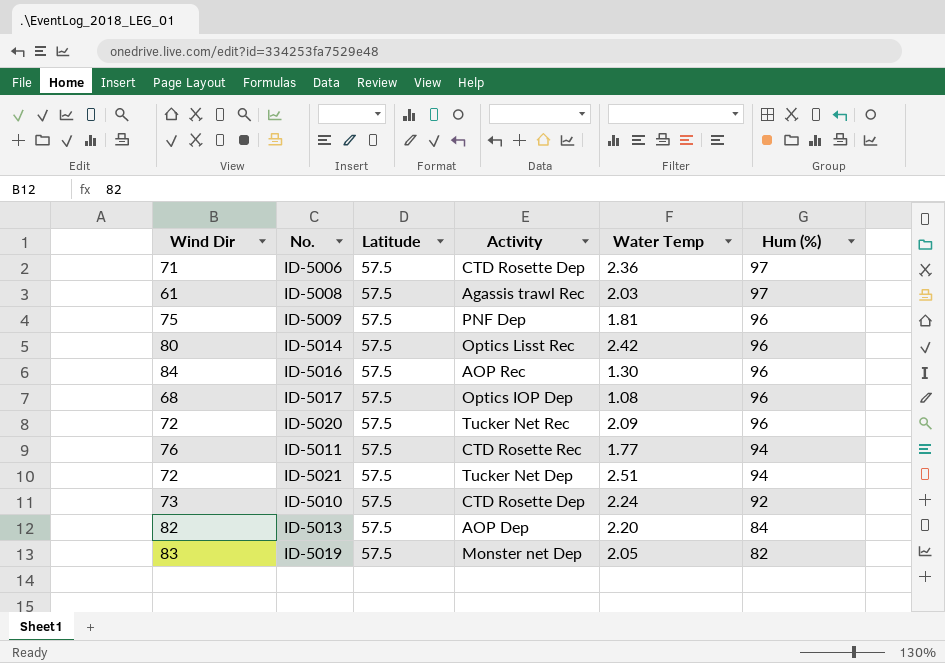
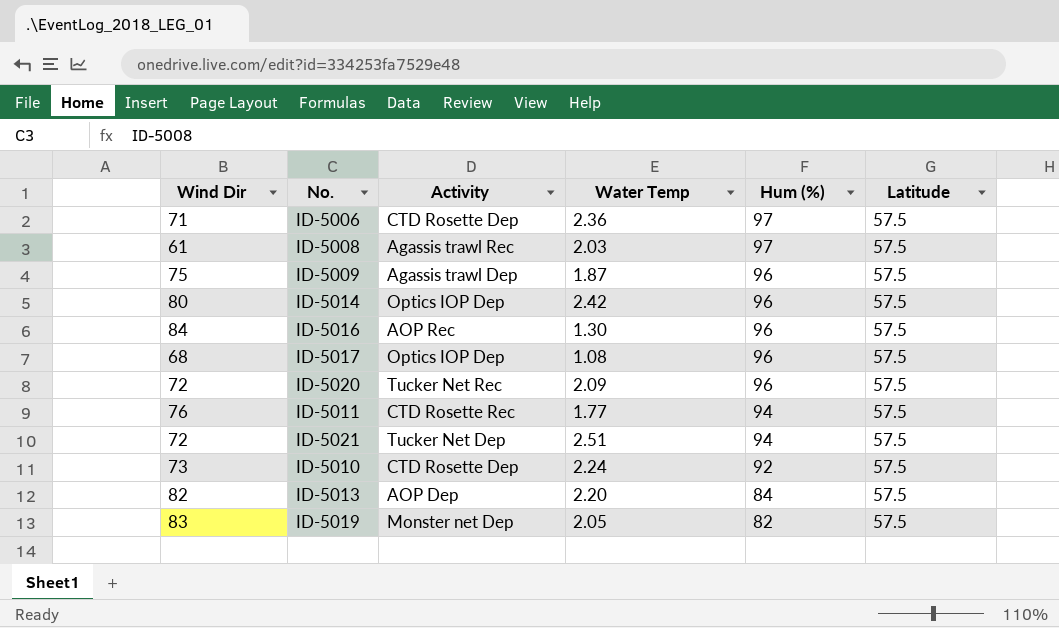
column Latitude | position: 3 -> 6
ID-5009 | Activity: PNF Dep -> Agassis trawl Dep
ID-5009 | Water Temp: 1.81 -> 1.87
ID-5014 | Activity: Optics Lisst Rec -> Optics IOP Dep

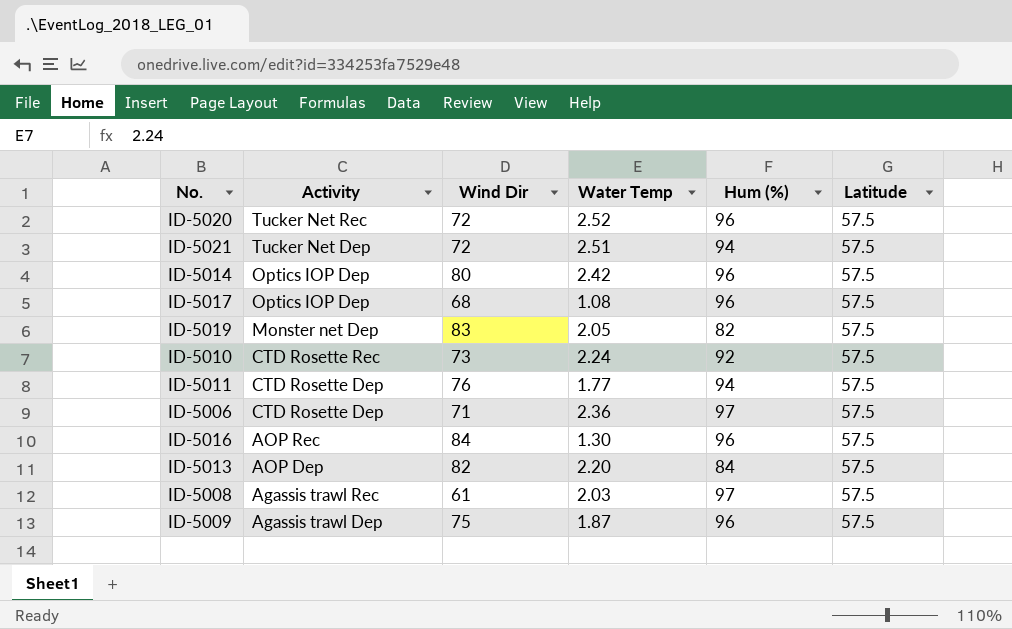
row order: Hum (%) descending -> Activity descending
column Wind Dir | position: 1 -> 3
ID-5020 | Water Temp: 2.09 -> 2.52
ID-5010 | Activity: CTD Rosette Dep -> CTD Rosette Rec
ID-5011 | Activity: CTD Rosette Rec -> CTD Rosette Dep

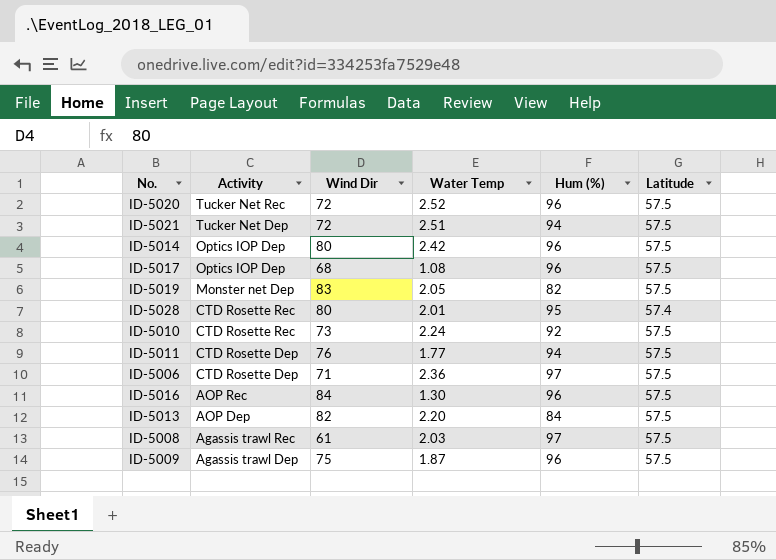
row ID-5028: none -> CTD Rosette Rec | 80 | 2.01 | 95 | 57.4

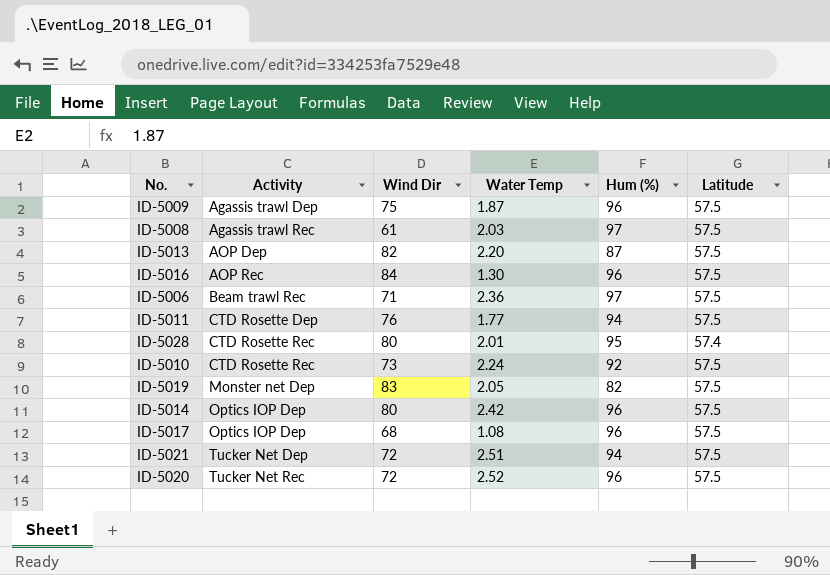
row order: Activity descending -> Activity ascending
ID-5013 | Hum (%): 84 -> 87
ID-5006 | Activity: CTD Rosette Dep -> Beam trawl Rec

